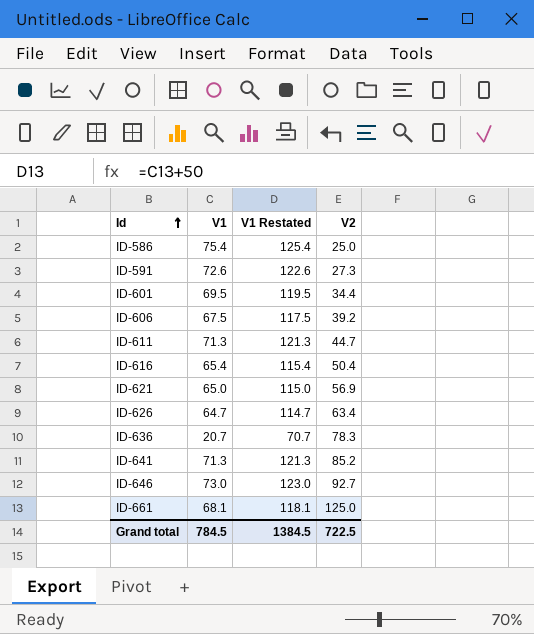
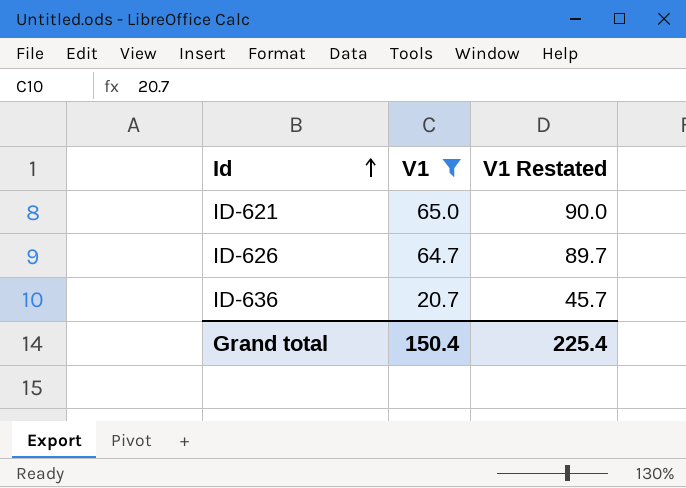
filter: none -> V1 <= 65.0
column V2 | position: 4 -> none
column V1 Restated | formula: [V1] + 50 -> [V1] + 25
Grand total | V1: 784.5 -> 150.4
Grand total | V1 Restated: 1384.5 -> 225.4

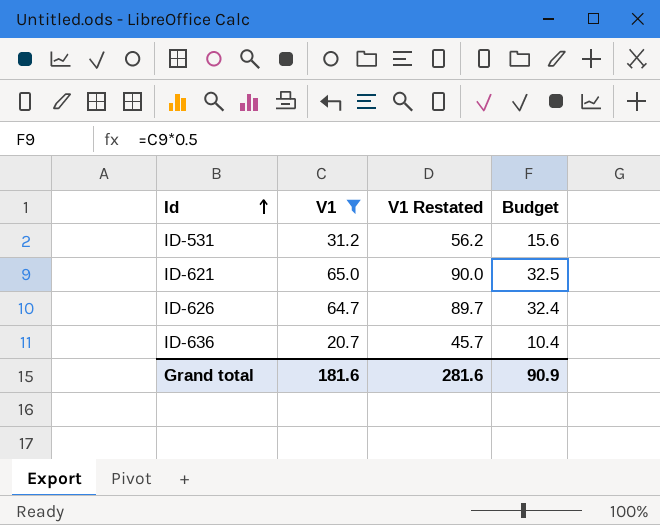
column Budget | formula: none -> [V1] * 0.5
row ID-531: none -> 31.2 | 56.2 | 15.6
Grand total | V1: 150.4 -> 181.6
Grand total | V1 Restated: 225.4 -> 281.6

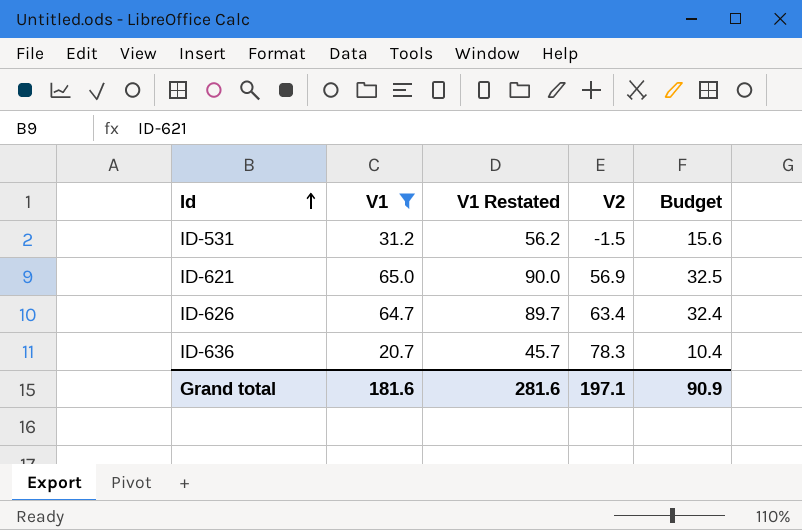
column V2 | position: none -> 4

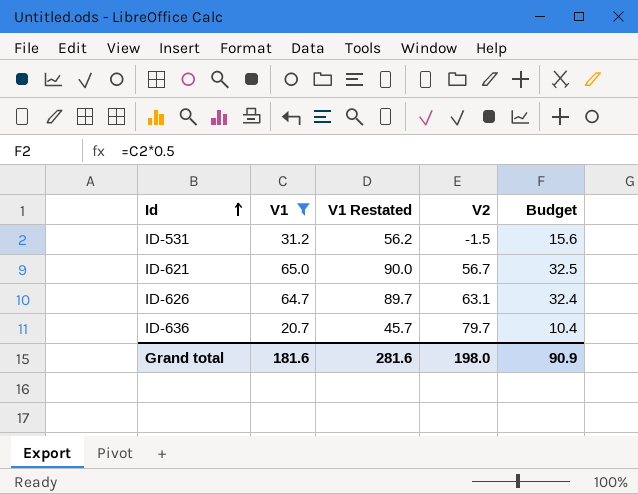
ID-621 | V2: 56.9 -> 56.7
ID-626 | V2: 63.4 -> 63.1
ID-636 | V2: 78.3 -> 79.7
Grand total | V2: 197.1 -> 198.0

